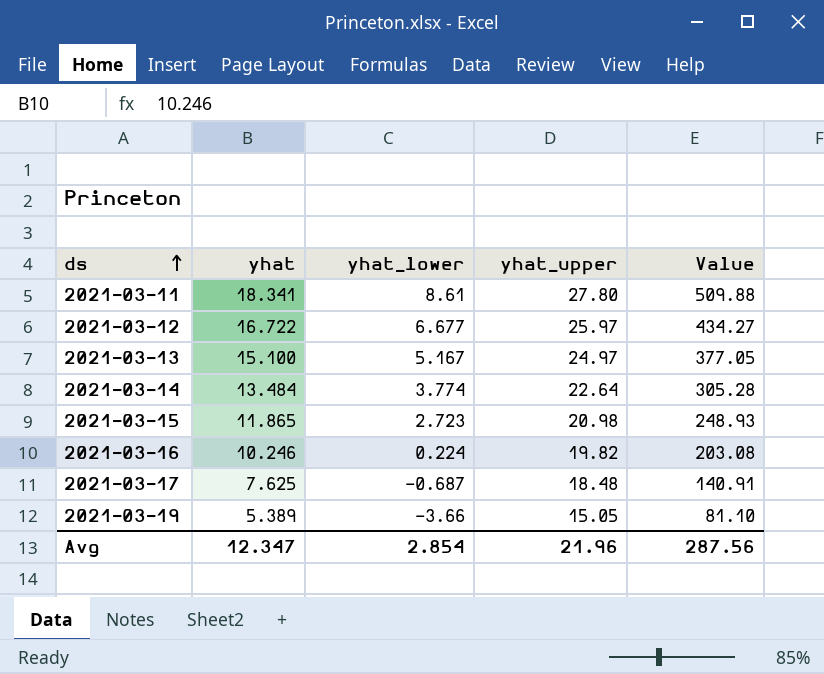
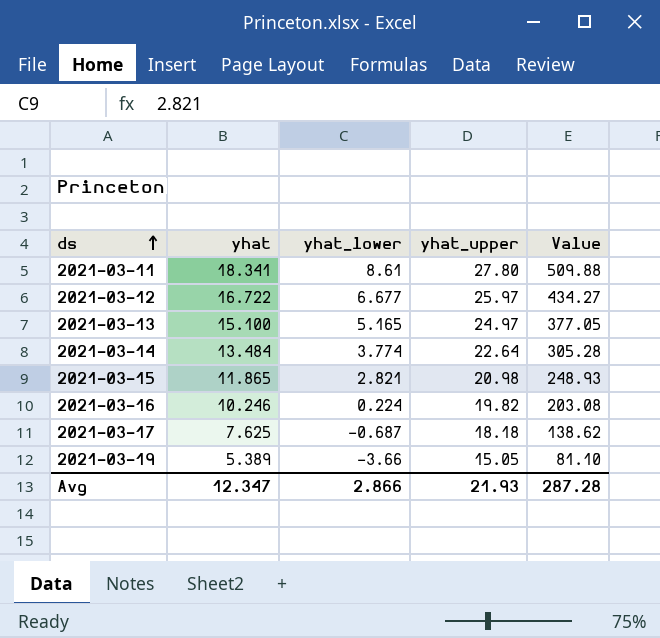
2021-03-13 | yhat_lower: 5.167 -> 5.165
2021-03-15 | yhat_lower: 2.723 -> 2.821
2021-03-17 | yhat_upper: 18.48 -> 18.18
2021-03-17 | Value: 140.91 -> 138.62
Avg | yhat_lower: 2.854 -> 2.866
Avg | yhat_upper: 21.96 -> 21.93
Avg | Value: 287.56 -> 287.28

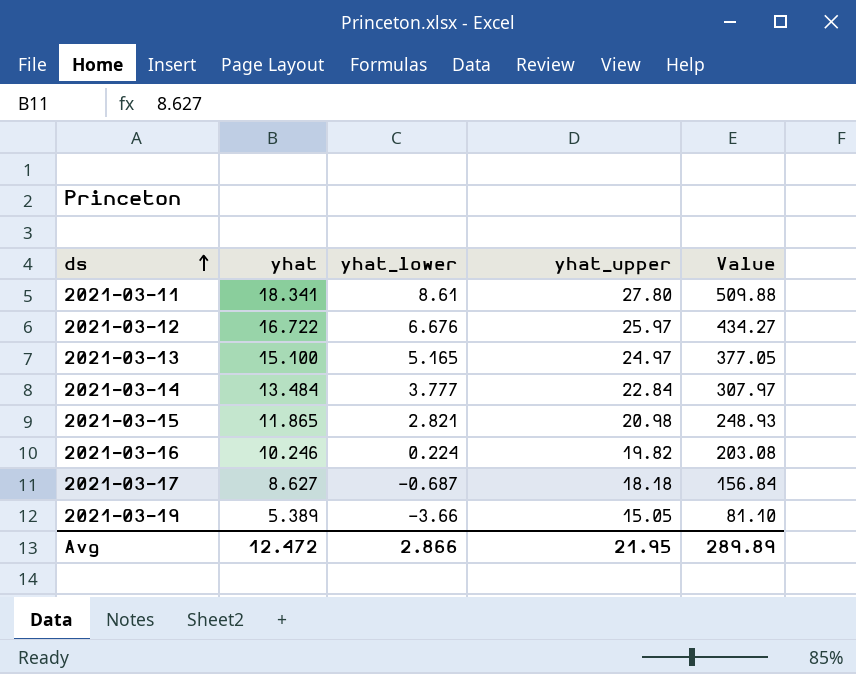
2021-03-12 | yhat_lower: 6.677 -> 6.676
2021-03-14 | yhat_lower: 3.774 -> 3.777
2021-03-14 | yhat_upper: 22.64 -> 22.84
2021-03-14 | Value: 305.28 -> 307.97
2021-03-17 | yhat: 7.625 -> 8.627
2021-03-17 | Value: 138.62 -> 156.84
Avg | yhat: 12.347 -> 12.472
Avg | yhat_upper: 21.93 -> 21.95
Avg | Value: 287.28 -> 289.89

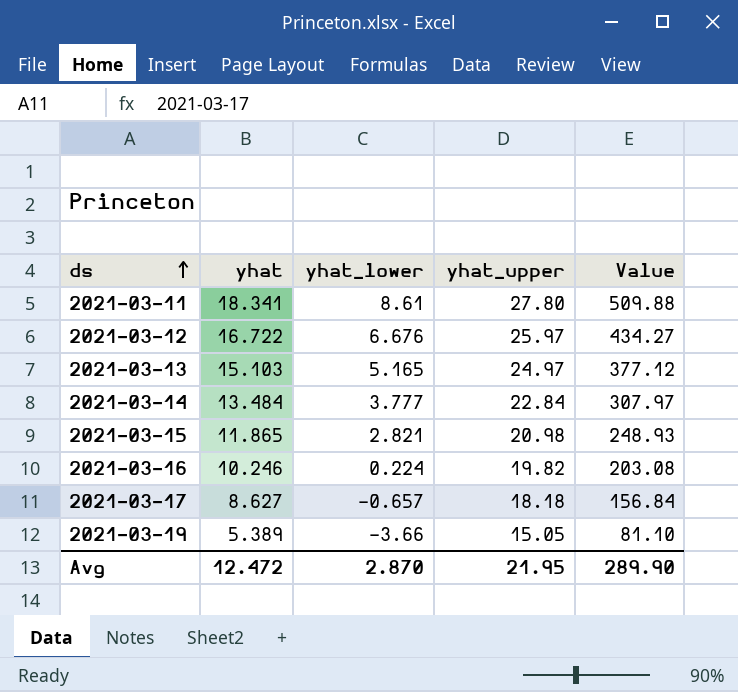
2021-03-13 | yhat: 15.100 -> 15.103
2021-03-13 | Value: 377.05 -> 377.12
2021-03-17 | yhat_lower: -0.687 -> -0.657
Avg | yhat_lower: 2.866 -> 2.870
Avg | Value: 289.89 -> 289.90

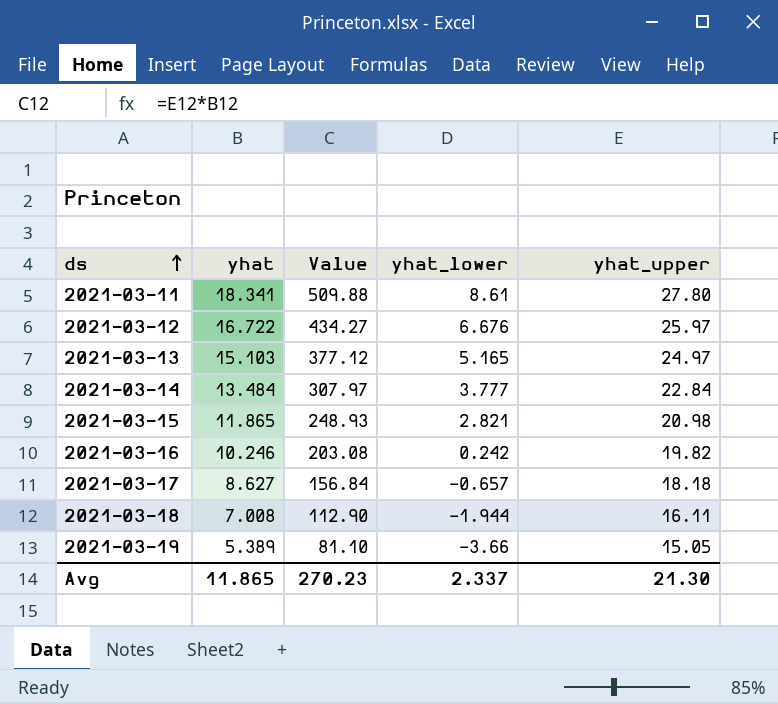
column Value | position: 5 -> 3
2021-03-16 | yhat_lower: 0.224 -> 0.242
row 2021-03-18: none -> 7.008 | 112.90 | -1.944 | 16.11
Avg | yhat: 12.472 -> 11.865
Avg | Value: 289.90 -> 270.23
Avg | yhat_lower: 2.870 -> 2.337
Avg | yhat_upper: 21.95 -> 21.30

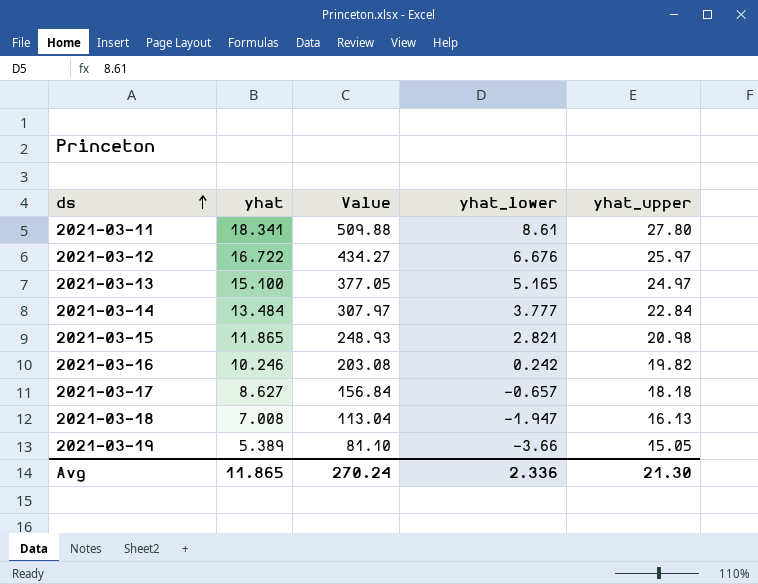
2021-03-13 | yhat: 15.103 -> 15.100
2021-03-13 | Value: 377.12 -> 377.05
2021-03-18 | Value: 112.90 -> 113.04
2021-03-18 | yhat_lower: -1.944 -> -1.947
2021-03-18 | yhat_upper: 16.11 -> 16.13
Avg | Value: 270.23 -> 270.24
Avg | yhat_lower: 2.337 -> 2.336

